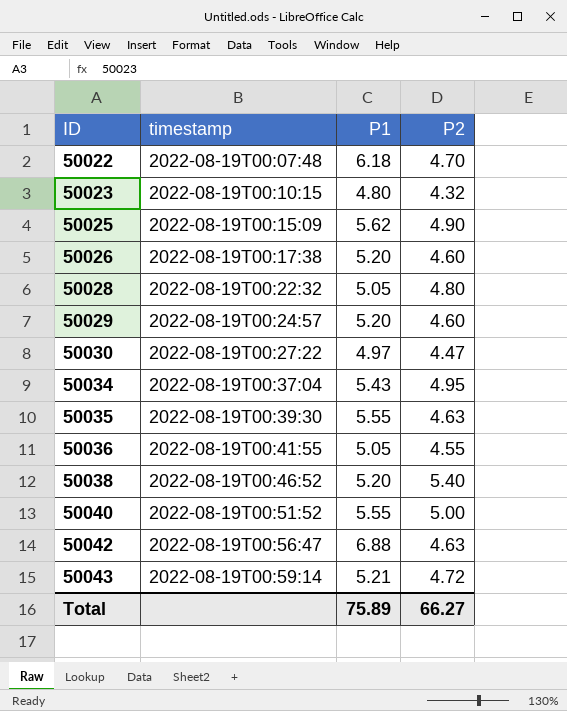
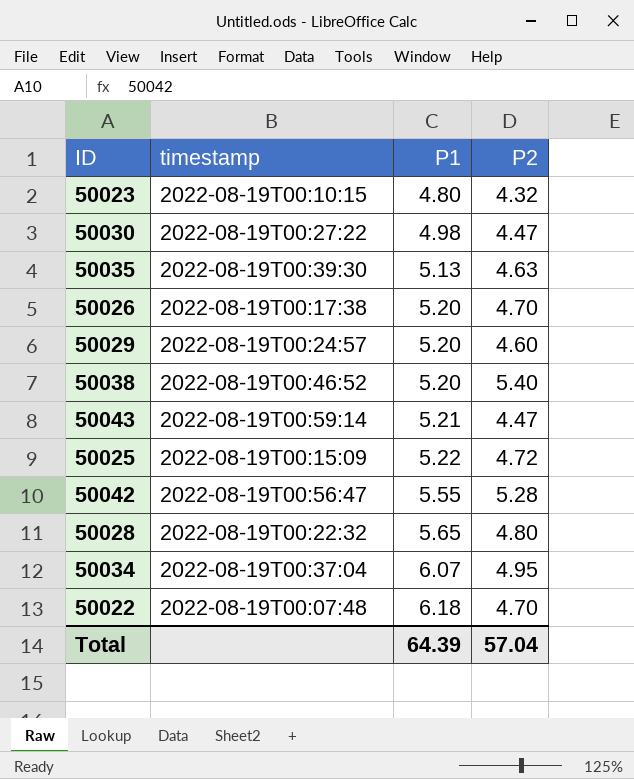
row order: ID ascending -> P1 ascending
row 50036: 2022-08-19T00:41:55 | 5.05 | 4.55 -> none
row 50040: 2022-08-19T00:51:52 | 5.55 | 5.00 -> none
50030 | P1: 4.97 -> 4.98
50035 | P1: 5.55 -> 5.13
50026 | P2: 4.60 -> 4.70
50043 | P2: 4.72 -> 4.47
50025 | P1: 5.62 -> 5.22
50025 | P2: 4.90 -> 4.72
50042 | P1: 6.88 -> 5.55
50042 | P2: 4.63 -> 5.28
50028 | P1: 5.05 -> 5.65
50034 | P1: 5.43 -> 6.07
Total | P1: 75.89 -> 64.39
Total | P2: 66.27 -> 57.04

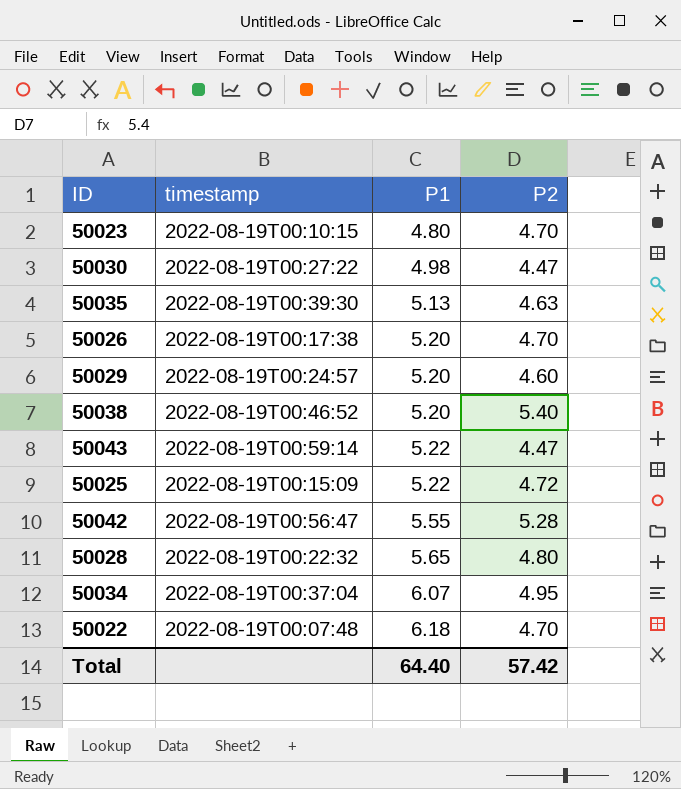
50023 | P2: 4.32 -> 4.70
50043 | P1: 5.21 -> 5.22
Total | P1: 64.39 -> 64.40
Total | P2: 57.04 -> 57.42

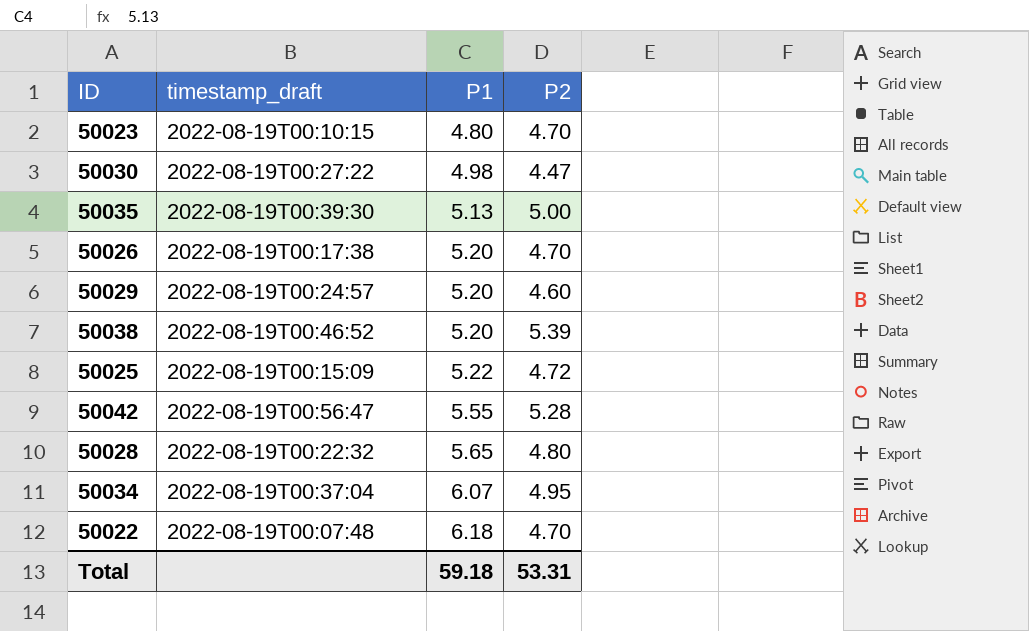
column name: timestamp -> timestamp_draft
row 50043: 2022-08-19T00:59:14 | 5.22 | 4.47 -> none
50035 | P2: 4.63 -> 5.00
50038 | P2: 5.40 -> 5.39
Total | P1: 64.40 -> 59.18
Total | P2: 57.42 -> 53.31

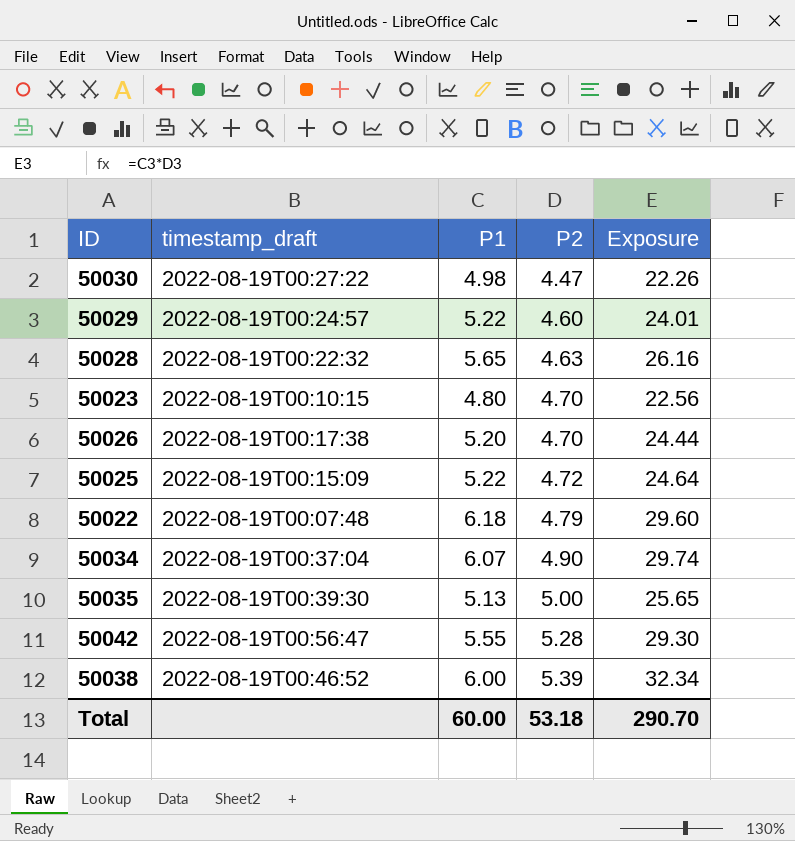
row order: P1 ascending -> P2 ascending
column Exposure | formula: none -> [P1] * [P2]
50029 | P1: 5.20 -> 5.22
50028 | P2: 4.80 -> 4.63
50022 | P2: 4.70 -> 4.79
50034 | P2: 4.95 -> 4.90
50038 | P1: 5.20 -> 6.00
Total | P1: 59.18 -> 60.00
Total | P2: 53.31 -> 53.18

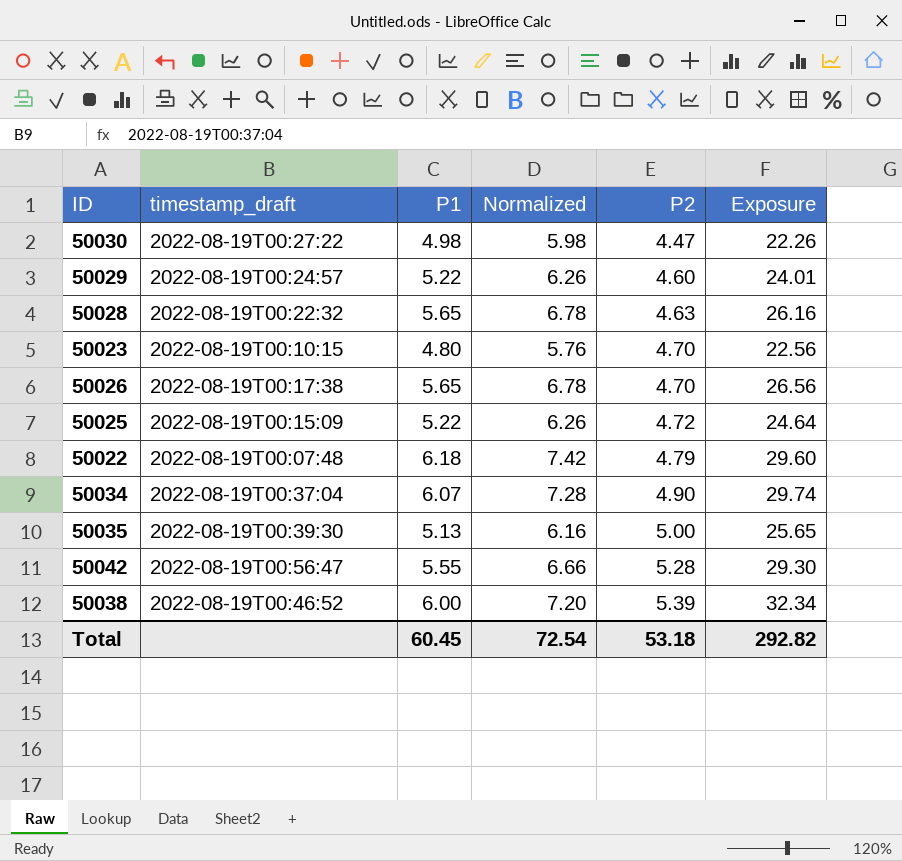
column Normalized | formula: none -> [P1] * 1.2
50026 | P1: 5.20 -> 5.65
50026 | Exposure: 24.44 -> 26.56
Total | P1: 60.00 -> 60.45
Total | Exposure: 290.70 -> 292.82

